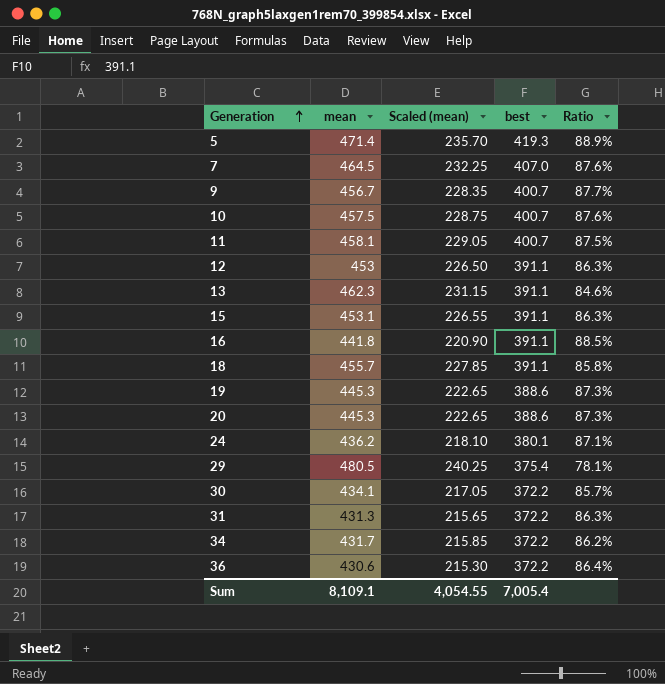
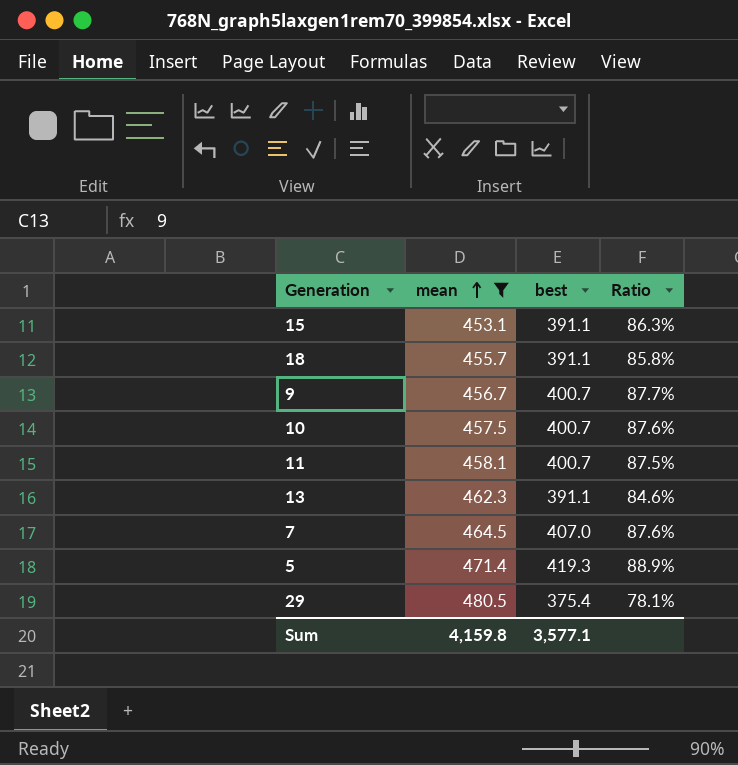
filter: none -> mean >= 453.1
row order: Generation ascending -> mean ascending
column Scaled (mean) | formula: [mean] * 0.5 -> none
Sum | mean: 8,109.1 -> 4,159.8
Sum | best: 7,005.4 -> 3,577.1

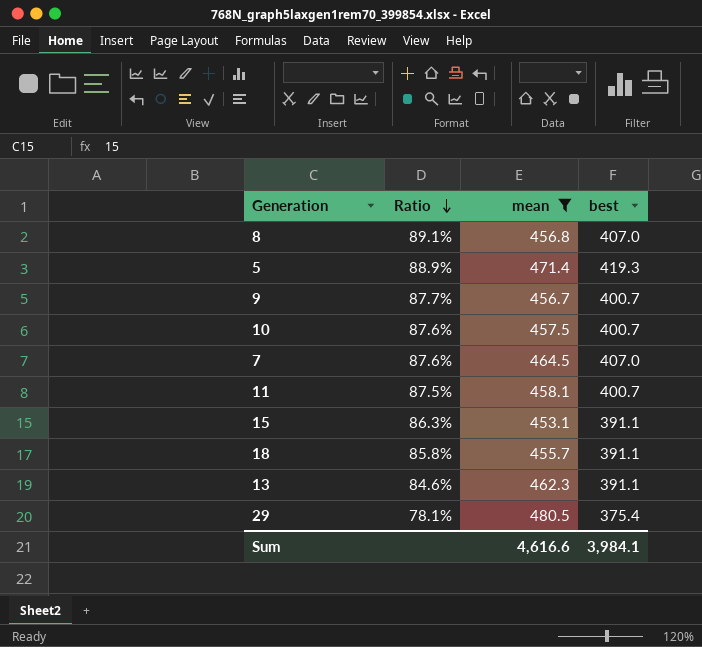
row order: mean ascending -> Ratio descending
column Ratio | position: 4 -> 2
row 8: none -> 89.1% | 456.8 | 407.0
Sum | mean: 4,159.8 -> 4,616.6
Sum | best: 3,577.1 -> 3,984.1

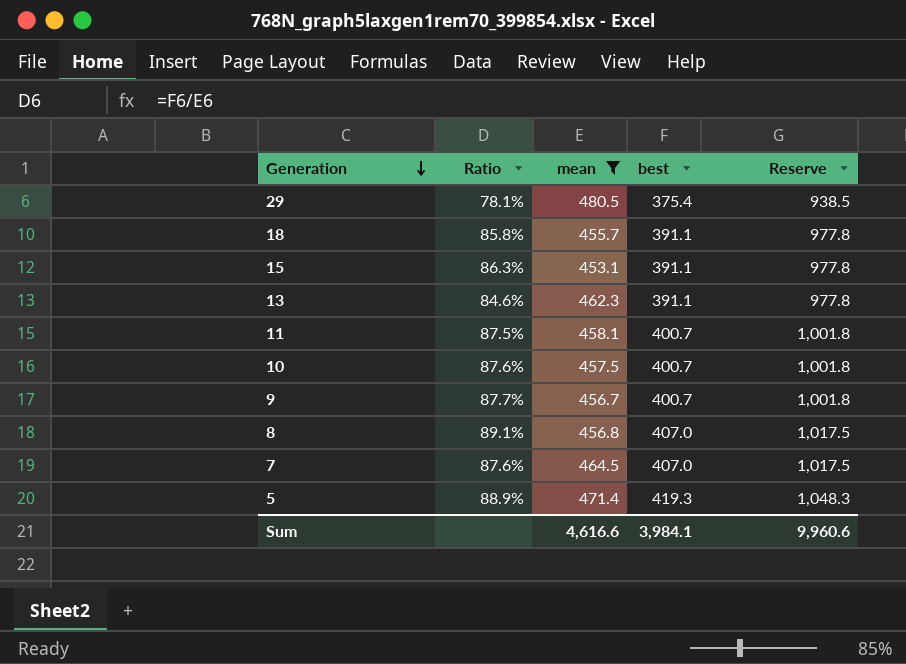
row order: Ratio descending -> Generation descending
column Reserve | formula: none -> [best] * 2.5

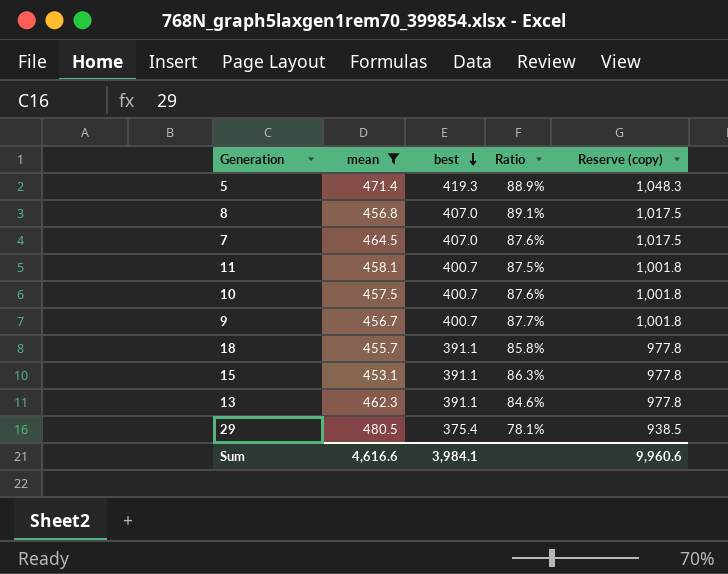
row order: Generation descending -> best descending
column Ratio | position: 2 -> 4
column name: Reserve -> Reserve (copy)

